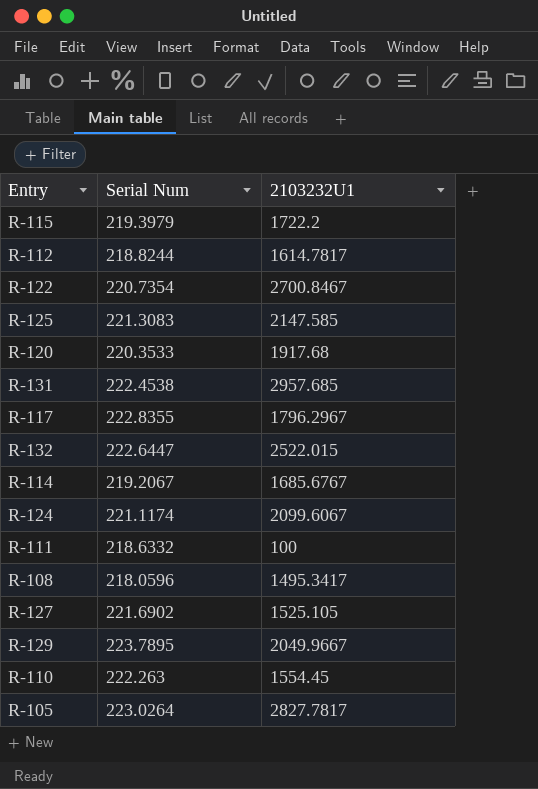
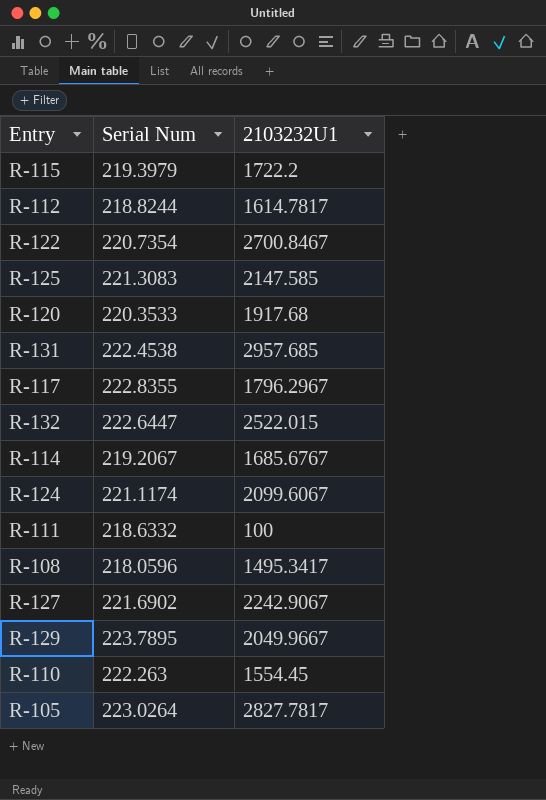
R-127 | 2103232U1: 1525.105 -> 2242.9067

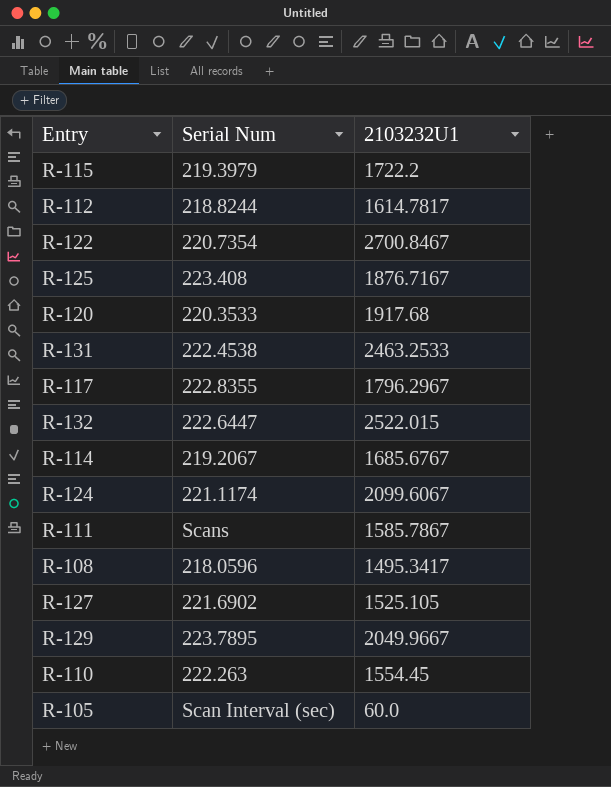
R-125 | Serial Num: 221.3083 -> 223.408
R-125 | 2103232U1: 2147.585 -> 1876.7167
R-131 | 2103232U1: 2957.685 -> 2463.2533
R-111 | Serial Num: 218.6332 -> Scans
R-111 | 2103232U1: 100 -> 1585.7867
R-127 | 2103232U1: 2242.9067 -> 1525.105
R-105 | Serial Num: 223.0264 -> Scan Interval (sec)
R-105 | 2103232U1: 2827.7817 -> 60.0

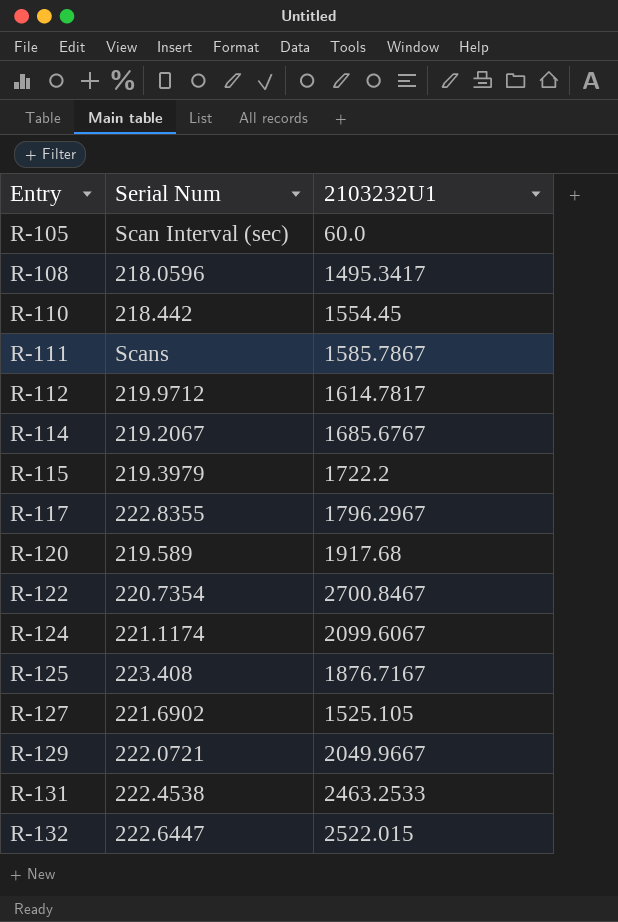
row order: none -> Entry ascending
R-110 | Serial Num: 222.263 -> 218.442
R-112 | Serial Num: 218.8244 -> 219.9712
R-120 | Serial Num: 220.3533 -> 219.589
R-129 | Serial Num: 223.7895 -> 222.0721

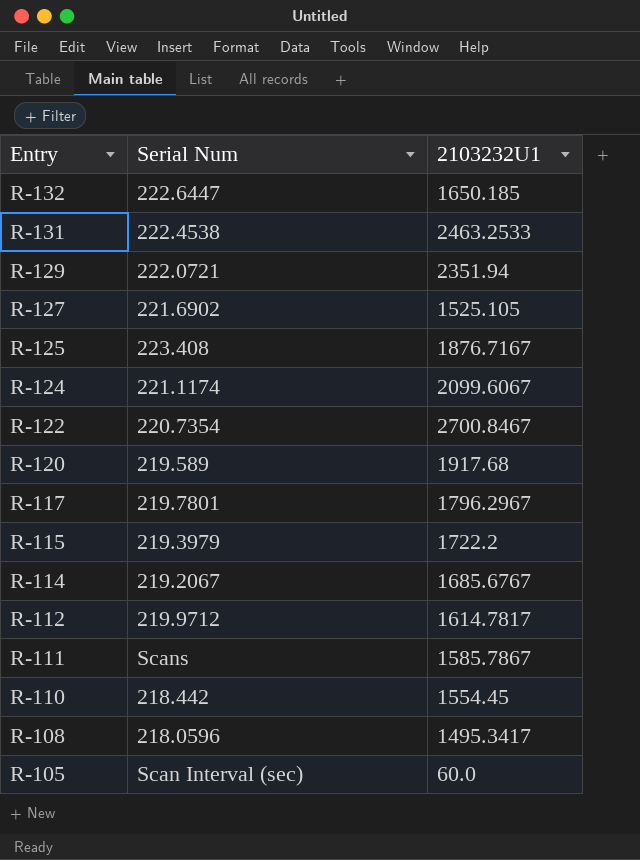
row order: Entry ascending -> Entry descending
R-132 | 2103232U1: 2522.015 -> 1650.185
R-129 | 2103232U1: 2049.9667 -> 2351.94
R-117 | Serial Num: 222.8355 -> 219.7801

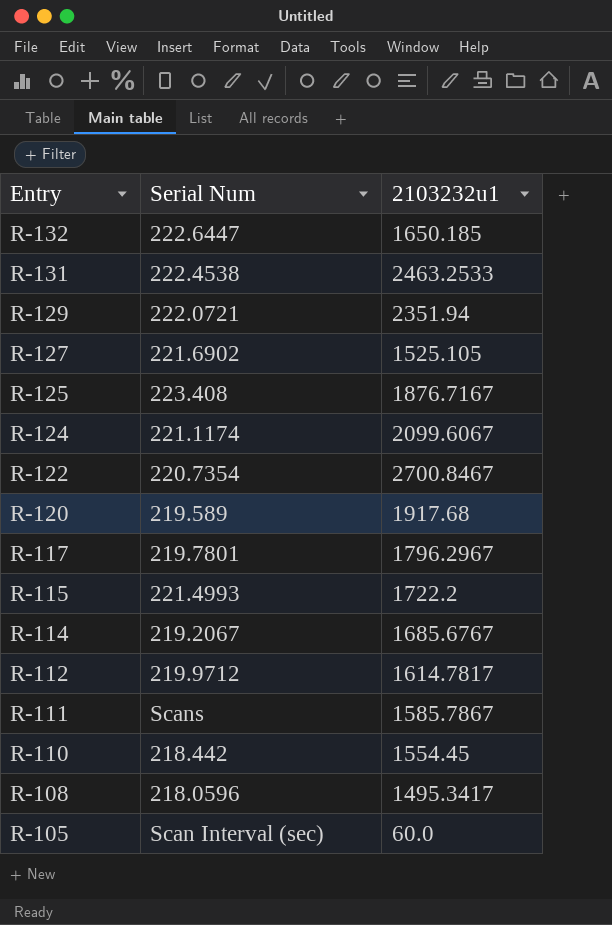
column name: 2103232U1 -> 2103232u1
R-115 | Serial Num: 219.3979 -> 221.4993

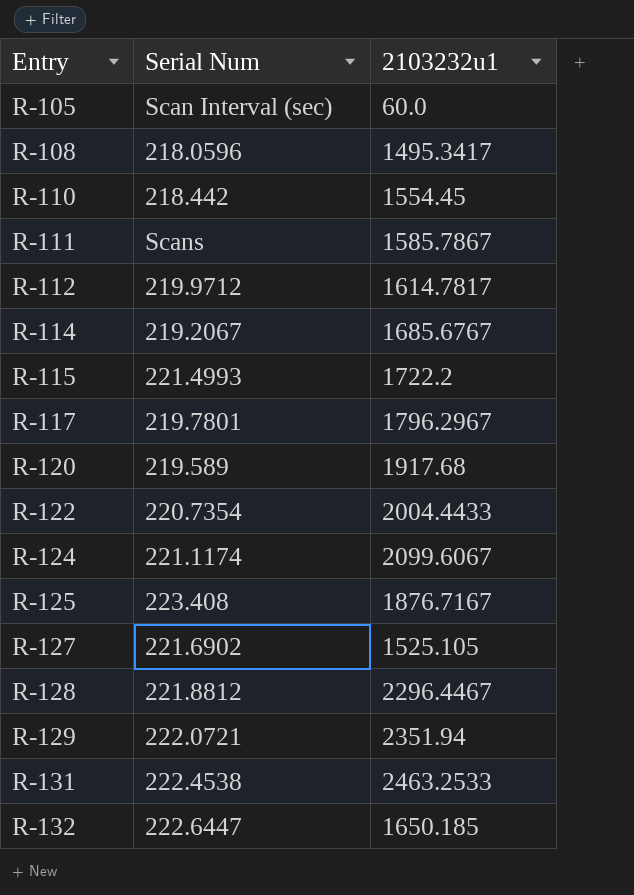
row order: Entry descending -> Entry ascending
R-122 | 2103232u1: 2700.8467 -> 2004.4433
row R-128: none -> 221.8812 | 2296.4467

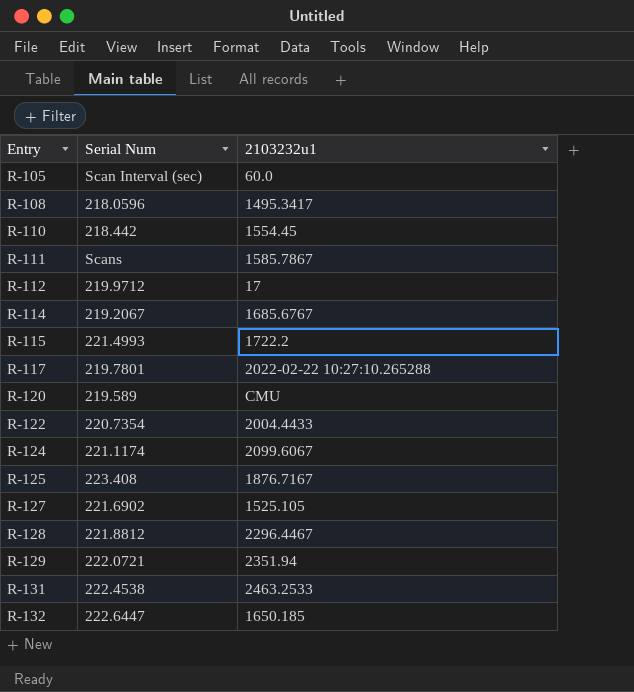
R-112 | 2103232u1: 1614.7817 -> 17
R-117 | 2103232u1: 1796.2967 -> 2022-02-22 10:27:10.265288
R-120 | 2103232u1: 1917.68 -> CMU

